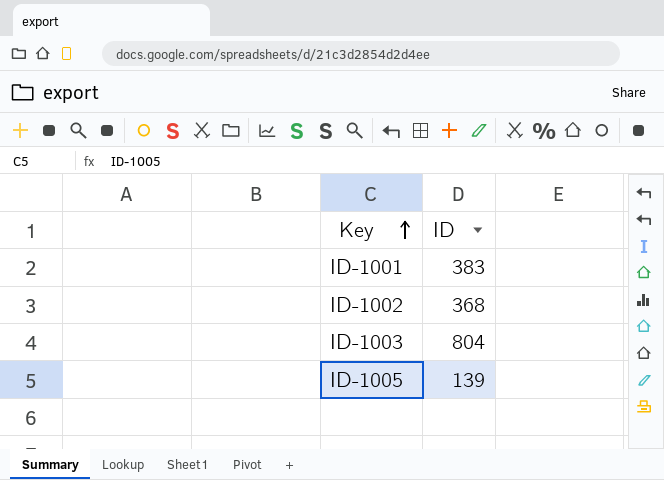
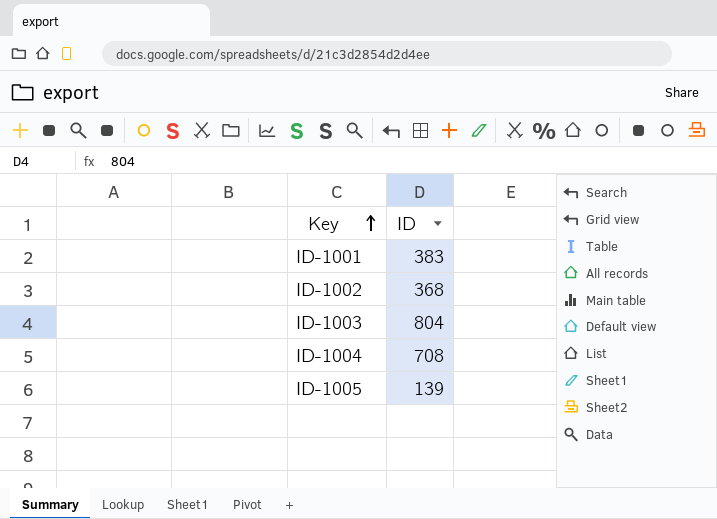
row ID-1004: none -> 708

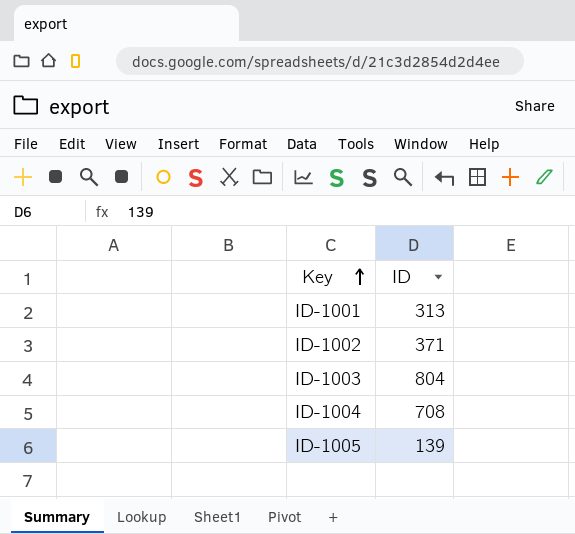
ID-1001 | ID: 383 -> 313
ID-1002 | ID: 368 -> 371

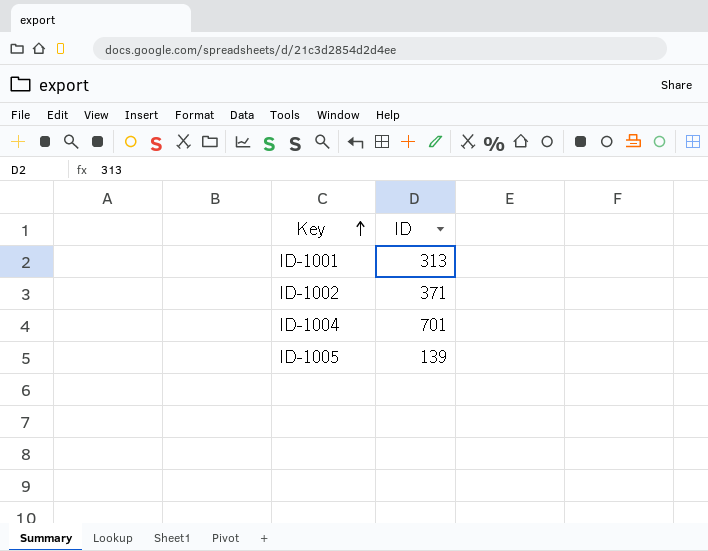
row ID-1003: 804 -> none
ID-1004 | ID: 708 -> 701

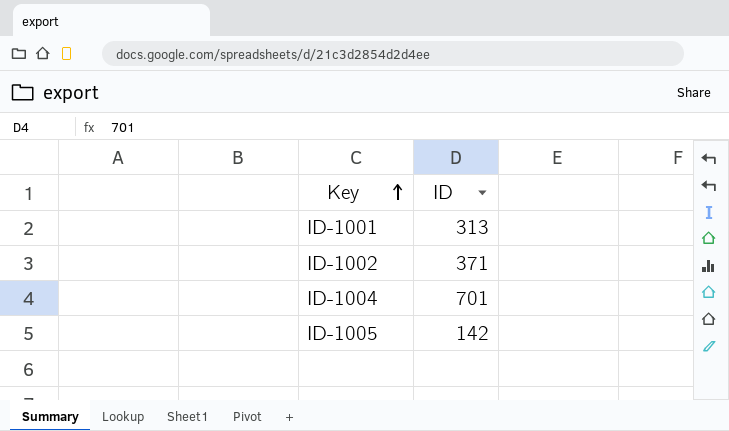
ID-1005 | ID: 139 -> 142

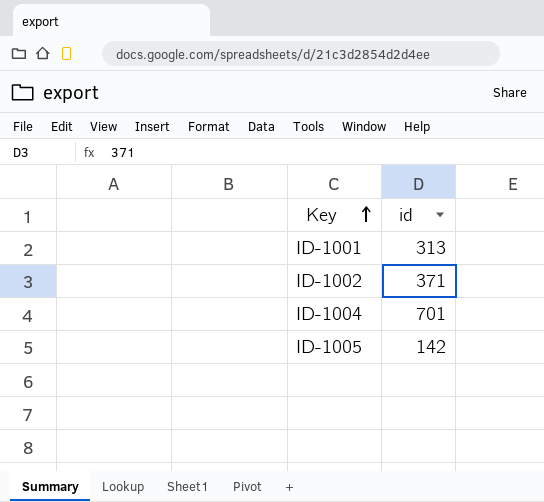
column name: ID -> id

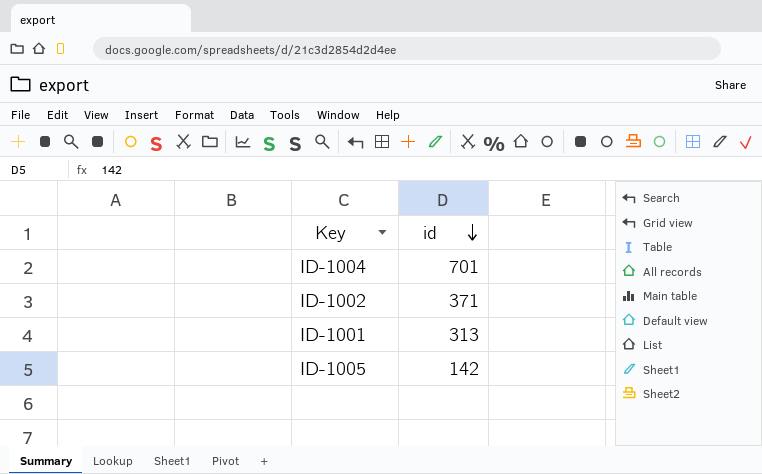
row order: Key ascending -> id descending

